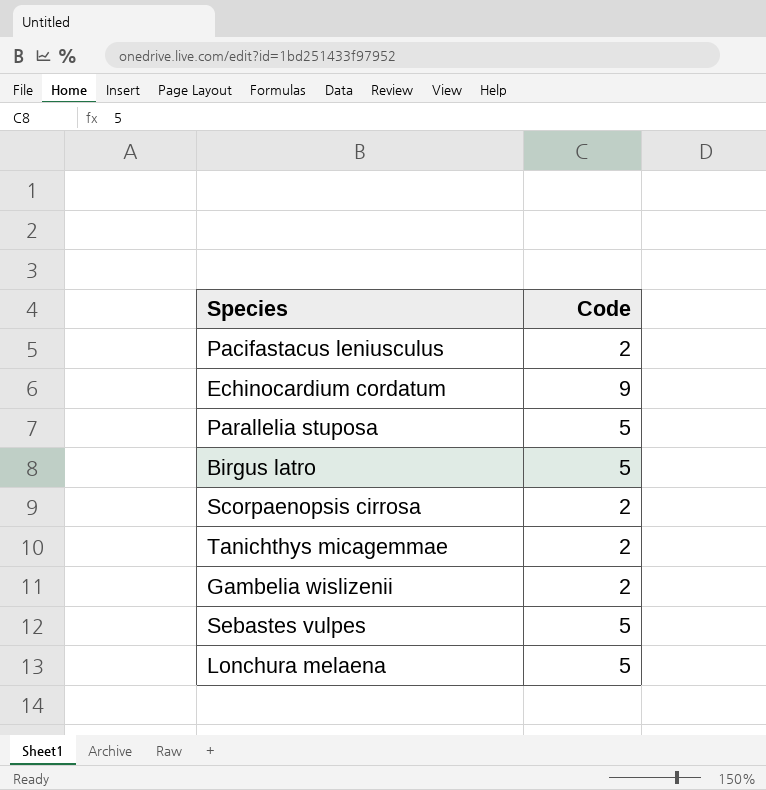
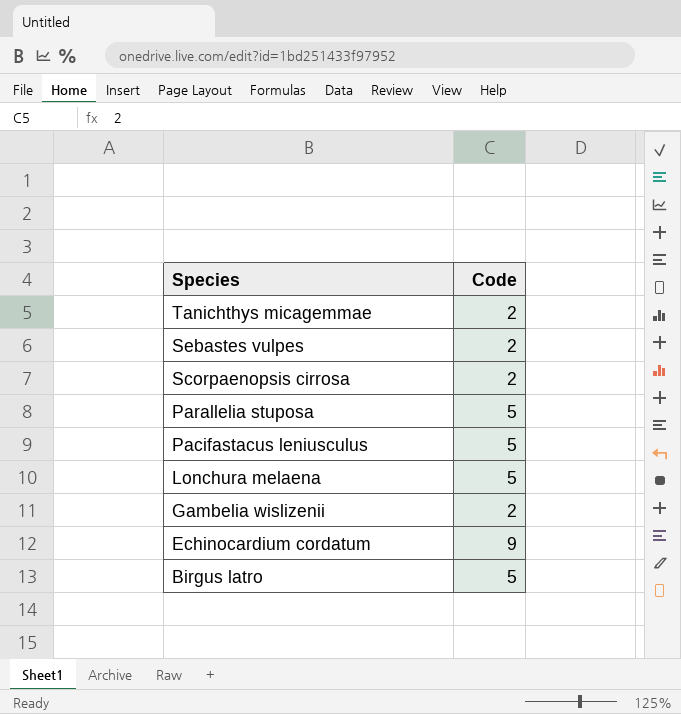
row order: none -> Species descending
Sebastes vulpes | Code: 5 -> 2
Pacifastacus leniusculus | Code: 2 -> 5

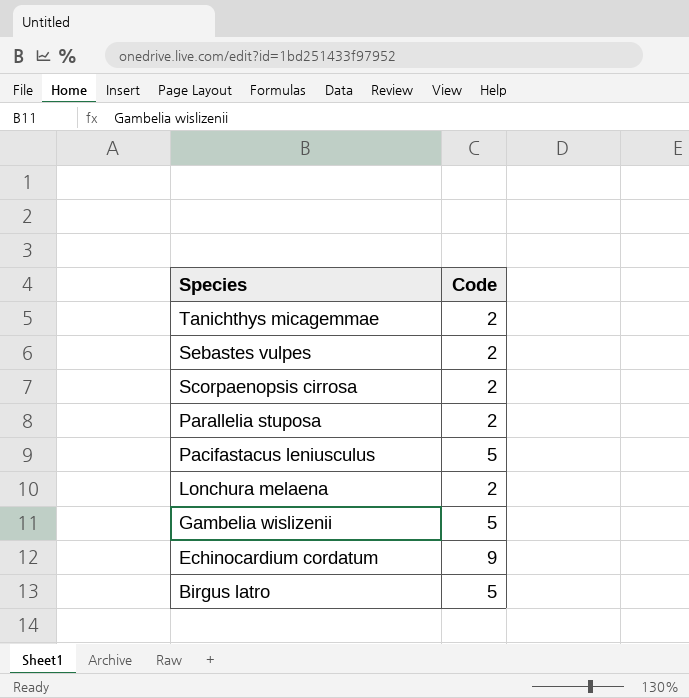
Parallelia stuposa | Code: 5 -> 2
Lonchura melaena | Code: 5 -> 2
Gambelia wislizenii | Code: 2 -> 5

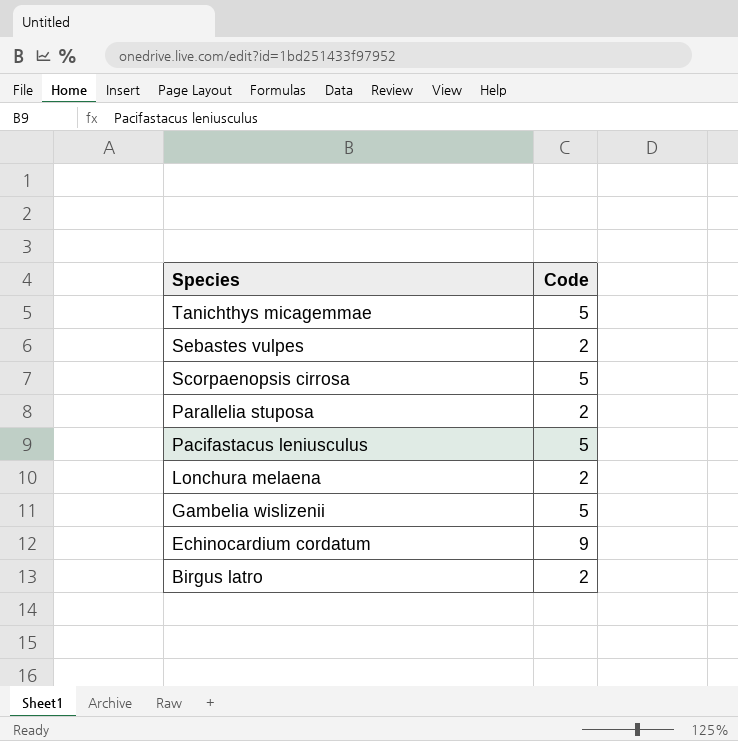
Tanichthys micagemmae | Code: 2 -> 5
Scorpaenopsis cirrosa | Code: 2 -> 5
Birgus latro | Code: 5 -> 2

